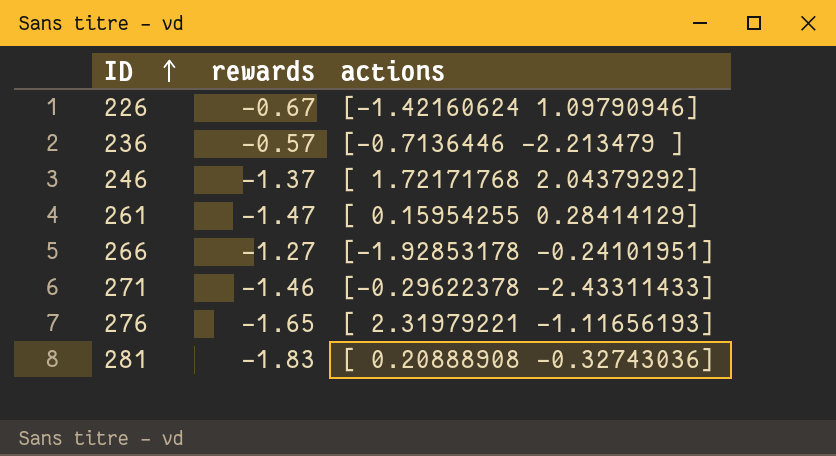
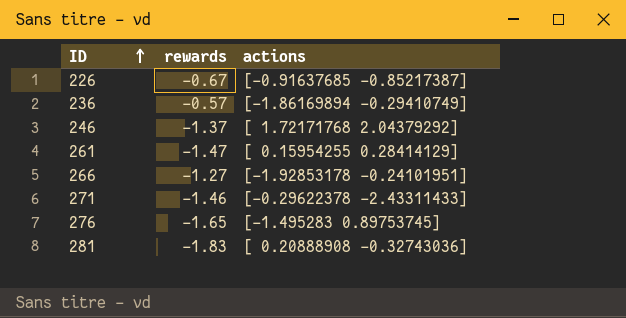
226 | actions: [-1.42160624 1.09790946] -> [-0.91637685 -0.85217387]
236 | actions: [-0.7136446 -2.213479 ] -> [-1.86169894 -0.29410749]
276 | actions: [ 2.31979221 -1.11656193] -> [-1.495283 0.89753745]

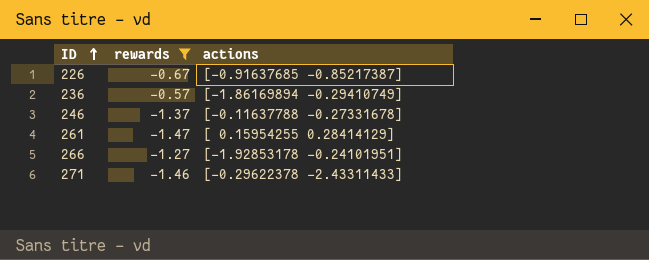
filter: none -> rewards >= -1.47
246 | actions: [ 1.72171768 2.04379292] -> [-0.11637788 -0.27331678]

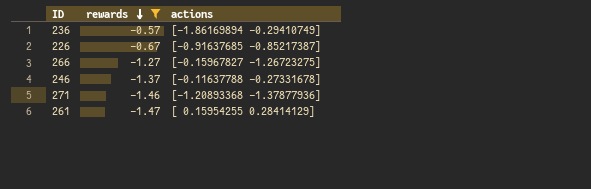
row order: ID ascending -> rewards descending
266 | actions: [-1.92853178 -0.24101951] -> [-0.15967827 -1.26723275]
271 | actions: [-0.29622378 -2.43311433] -> [-1.20893368 -1.37877936]

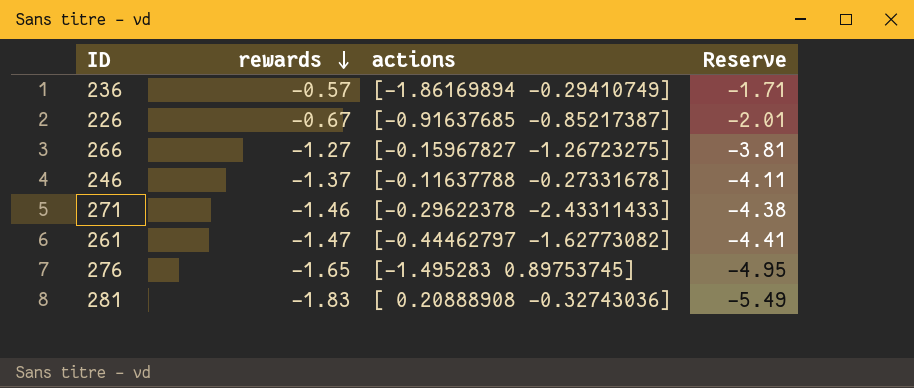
filter: rewards >= -1.47 -> none
column Reserve | formula: none -> [rewards] * 3
271 | actions: [-1.20893368 -1.37877936] -> [-0.29622378 -2.43311433]
261 | actions: [ 0.15954255 0.28414129] -> [-0.44462797 -1.62773082]

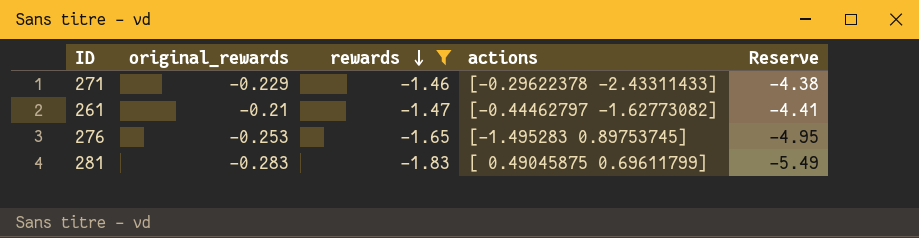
filter: none -> rewards <= -1.46
column original_rewards | position: none -> 2
281 | actions: [ 0.20888908 -0.32743036] -> [ 0.49045875 0.69611799]

